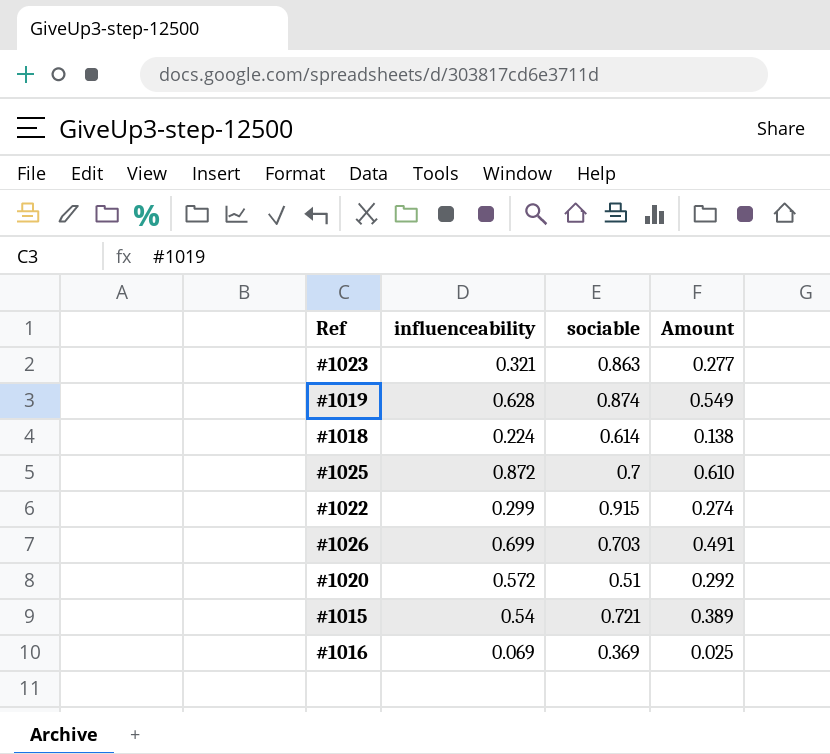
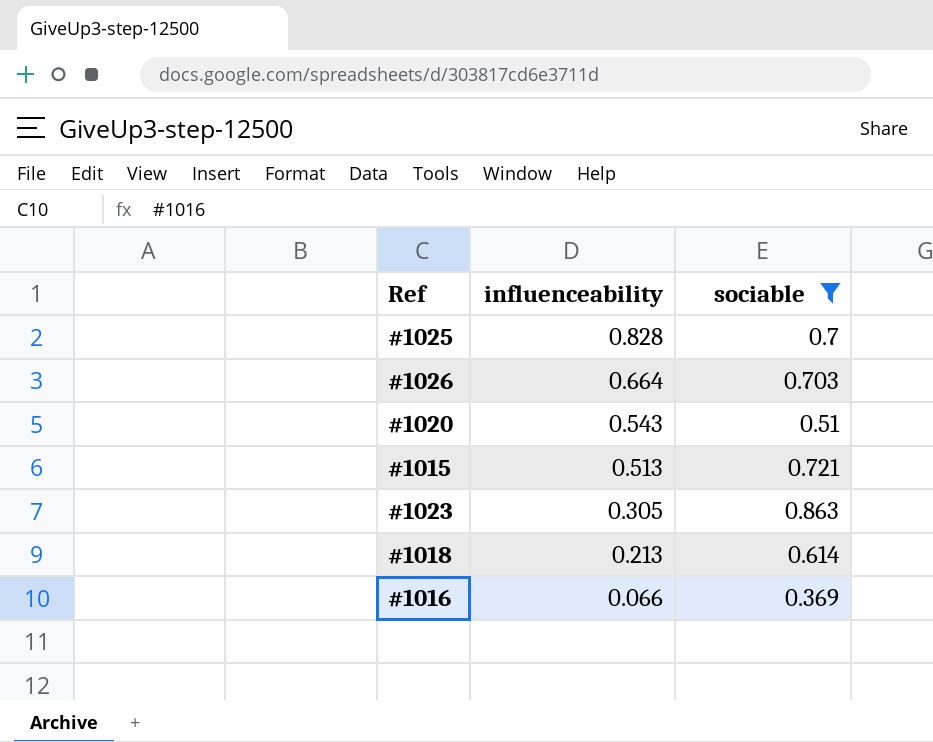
filter: none -> sociable <= 0.863
row order: none -> influenceability descending
column Amount | formula: [influenceability] * [sociable] -> none
#1025 | influenceability: 0.872 -> 0.828
#1026 | influenceability: 0.699 -> 0.664
#1020 | influenceability: 0.572 -> 0.543
#1015 | influenceability: 0.54 -> 0.513
#1023 | influenceability: 0.321 -> 0.305
#1018 | influenceability: 0.224 -> 0.213
#1016 | influenceability: 0.069 -> 0.066

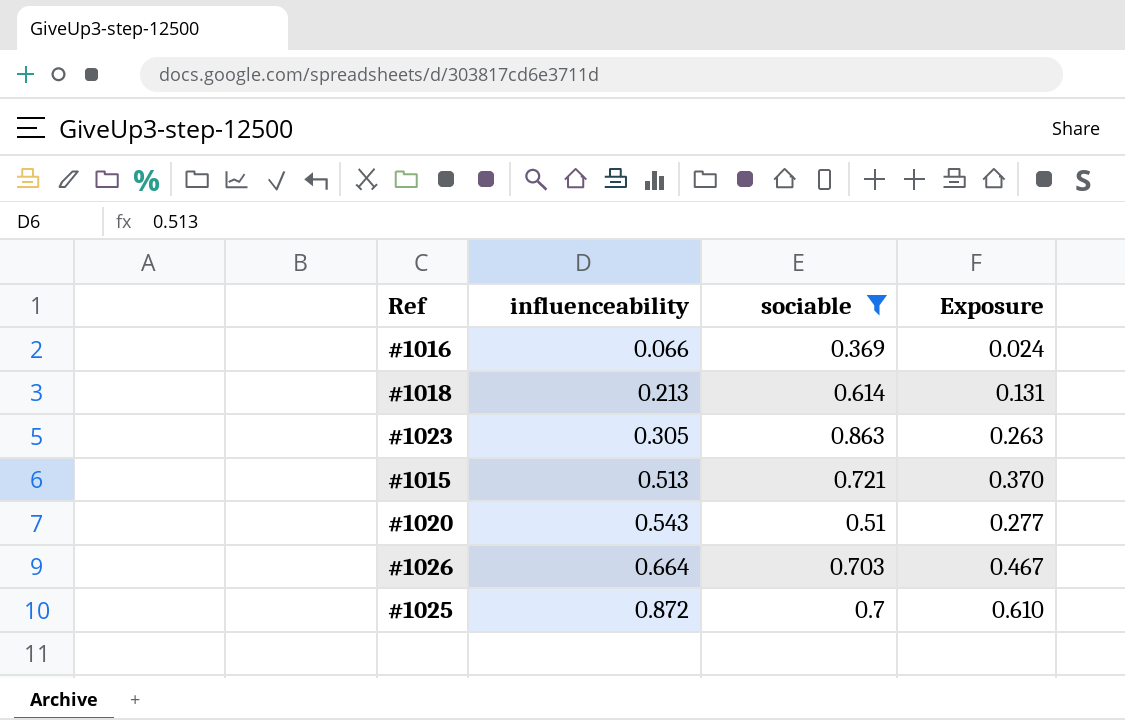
row order: influenceability descending -> influenceability ascending
column Exposure | formula: none -> [influenceability] * [sociable]
#1025 | influenceability: 0.828 -> 0.872

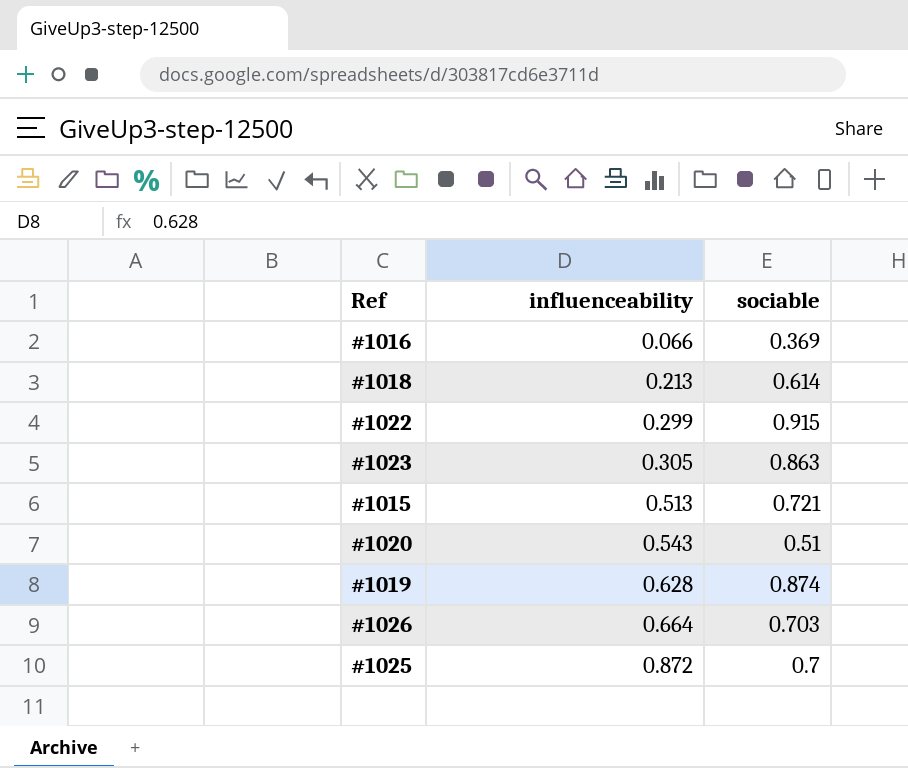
filter: sociable <= 0.863 -> none
column Exposure | formula: [influenceability] * [sociable] -> none

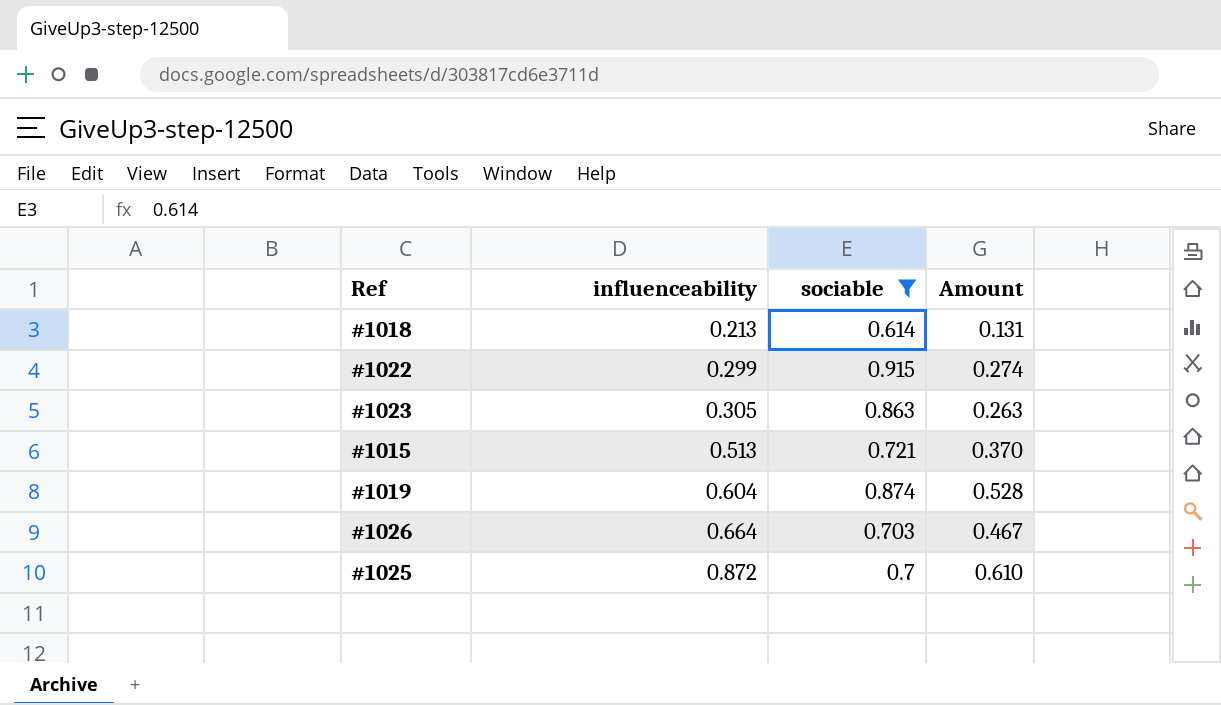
filter: none -> sociable >= 0.614
column Amount | formula: none -> [influenceability] * [sociable]
#1019 | influenceability: 0.628 -> 0.604

